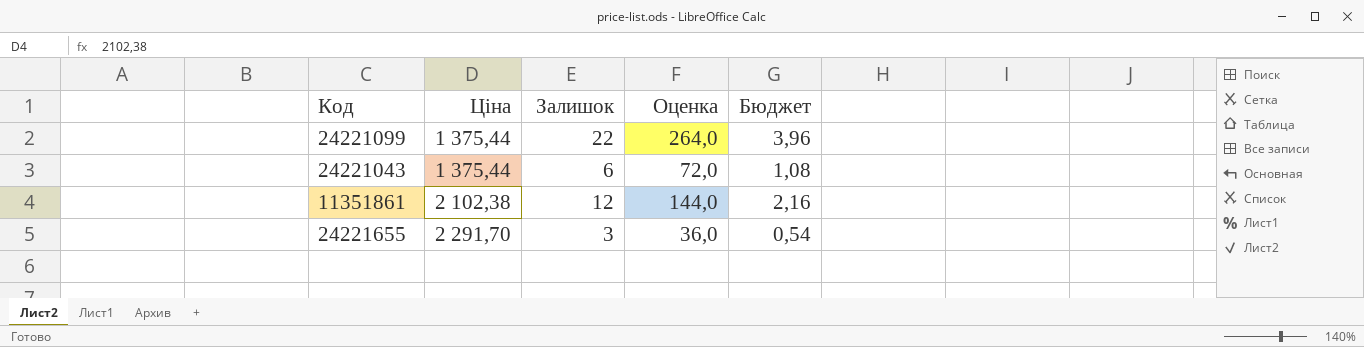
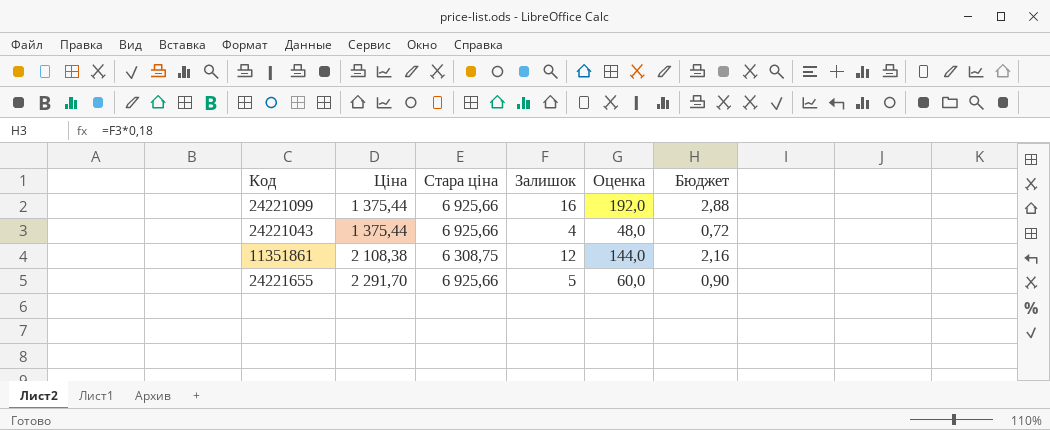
column Стара ціна | position: none -> 3
24221099 | Залишок: 22 -> 16
24221099 | Оценка: 264,0 -> 192,0
24221099 | Бюджет: 3,96 -> 2,88
24221043 | Залишок: 6 -> 4
24221043 | Оценка: 72,0 -> 48,0
24221043 | Бюджет: 1,08 -> 0,72
11351861 | Ціна: 2 102,38 -> 2 108,38
24221655 | Залишок: 3 -> 5
24221655 | Оценка: 36,0 -> 60,0
24221655 | Бюджет: 0,54 -> 0,90

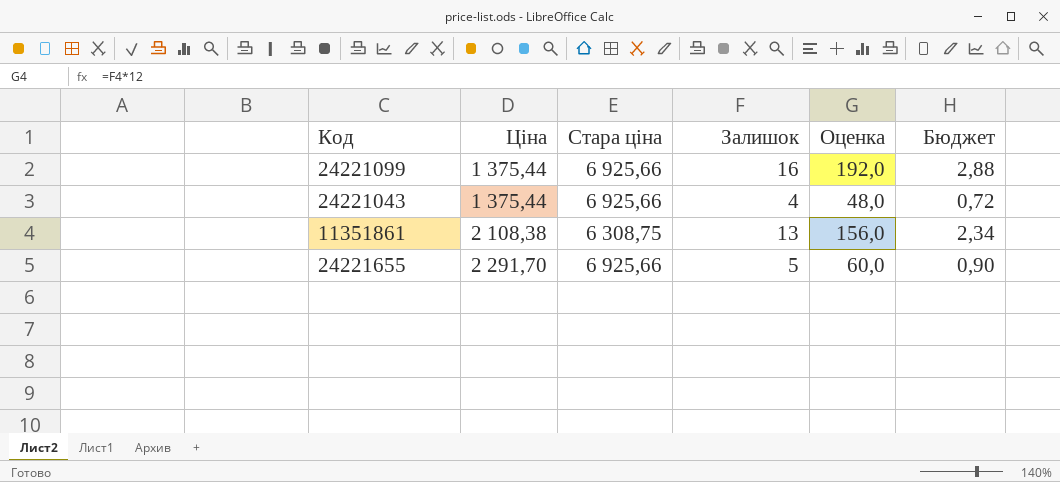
11351861 | Залишок: 12 -> 13
11351861 | Оценка: 144,0 -> 156,0
11351861 | Бюджет: 2,16 -> 2,34

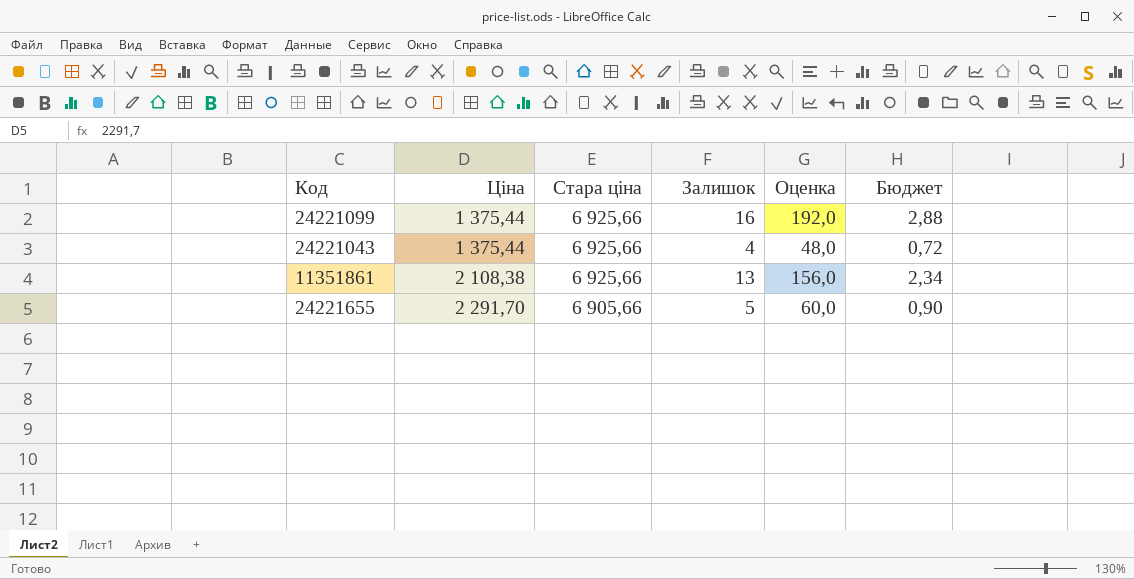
11351861 | Стара ціна: 6 308,75 -> 6 925,66
24221655 | Стара ціна: 6 925,66 -> 6 905,66

